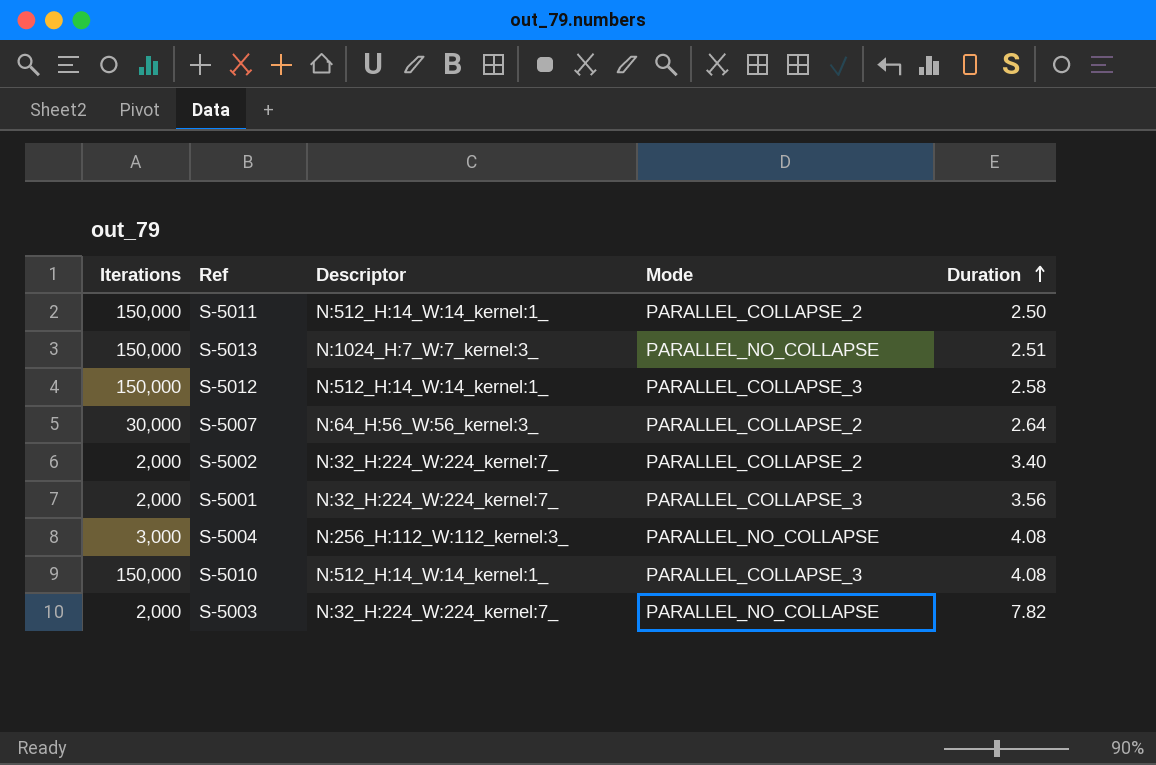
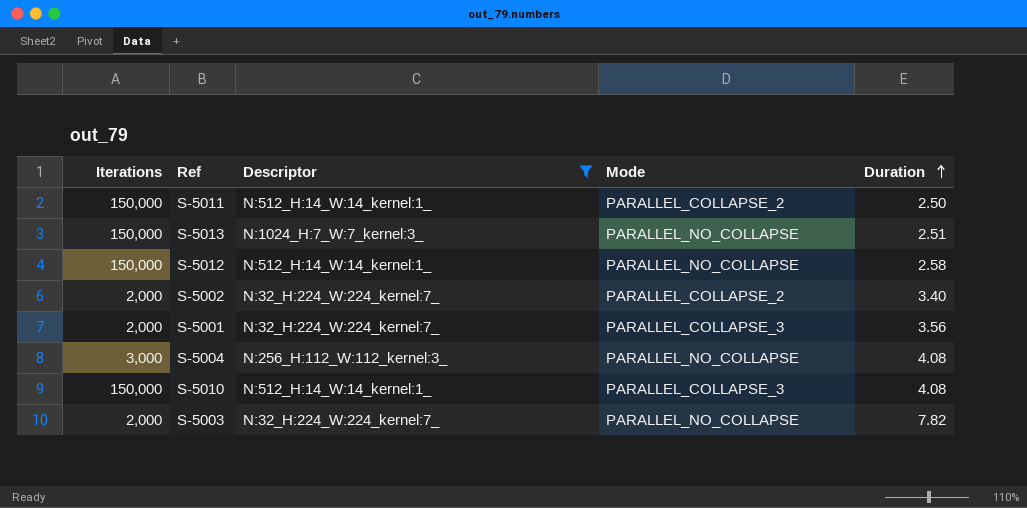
filter: none -> Descriptor != N:64_H:56_W:56_kernel:3_
S-5012 | Mode: PARALLEL_COLLAPSE_3 -> PARALLEL_NO_COLLAPSE

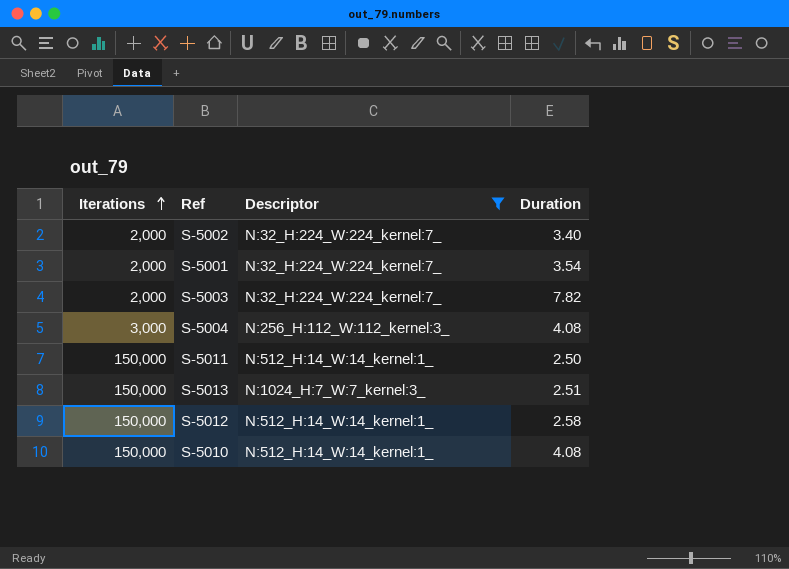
row order: Duration ascending -> Iterations ascending
column Mode | position: 4 -> none
S-5001 | Duration: 3.56 -> 3.54

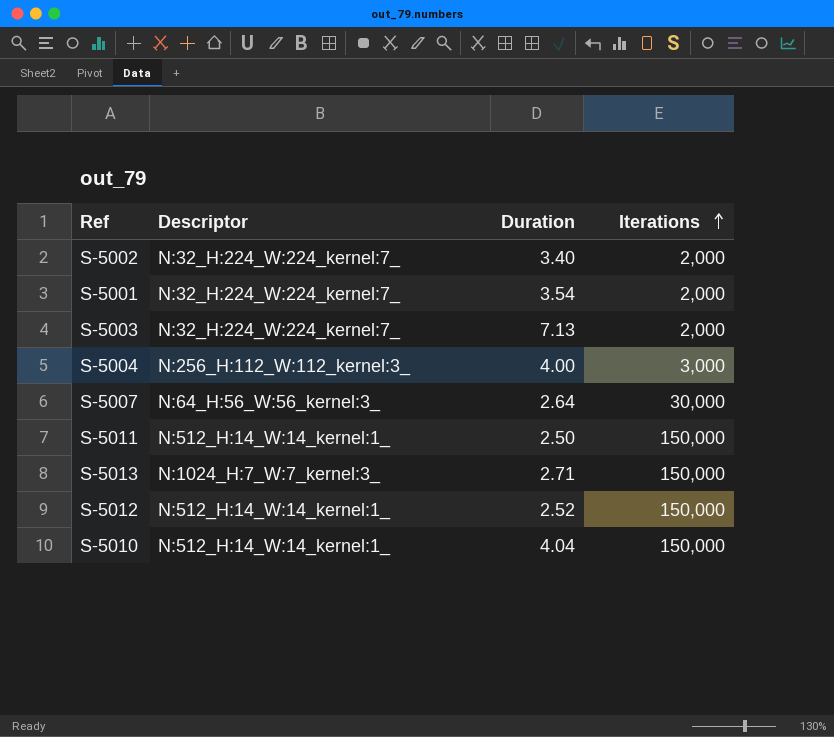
filter: Descriptor != N:64_H:56_W:56_kernel:3_ -> none
column Iterations | position: 1 -> 4
S-5003 | Duration: 7.82 -> 7.13
S-5004 | Duration: 4.08 -> 4.00
S-5013 | Duration: 2.51 -> 2.71
S-5012 | Duration: 2.58 -> 2.52
S-5010 | Duration: 4.08 -> 4.04

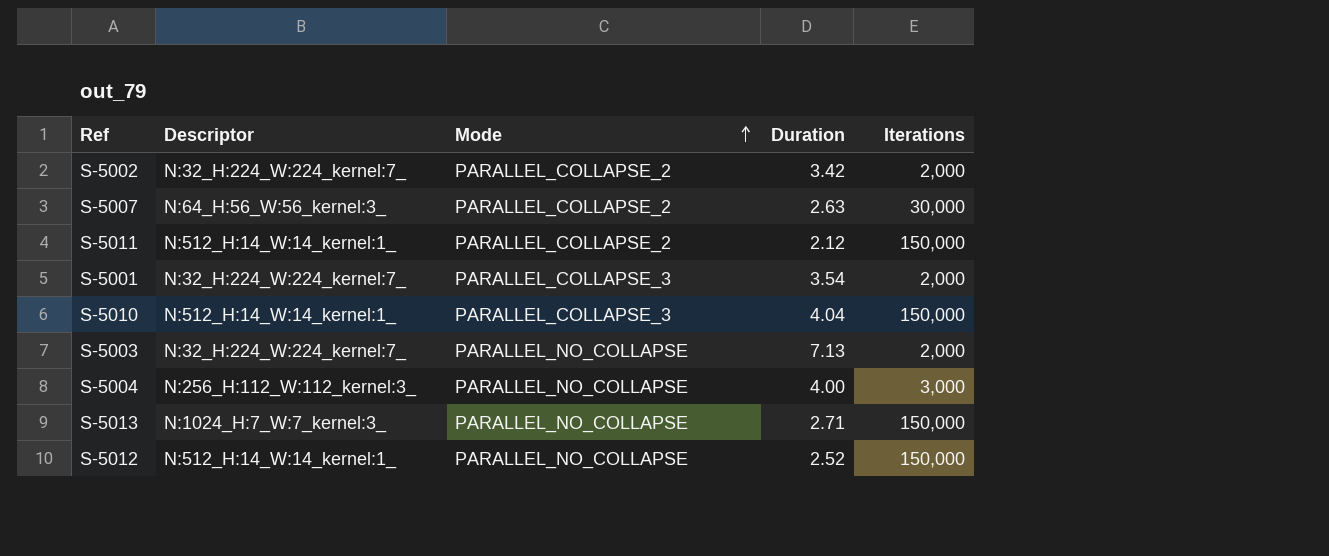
row order: Iterations ascending -> Mode ascending
column Mode | position: none -> 3
S-5002 | Duration: 3.40 -> 3.42
S-5007 | Duration: 2.64 -> 2.63
S-5011 | Duration: 2.50 -> 2.12

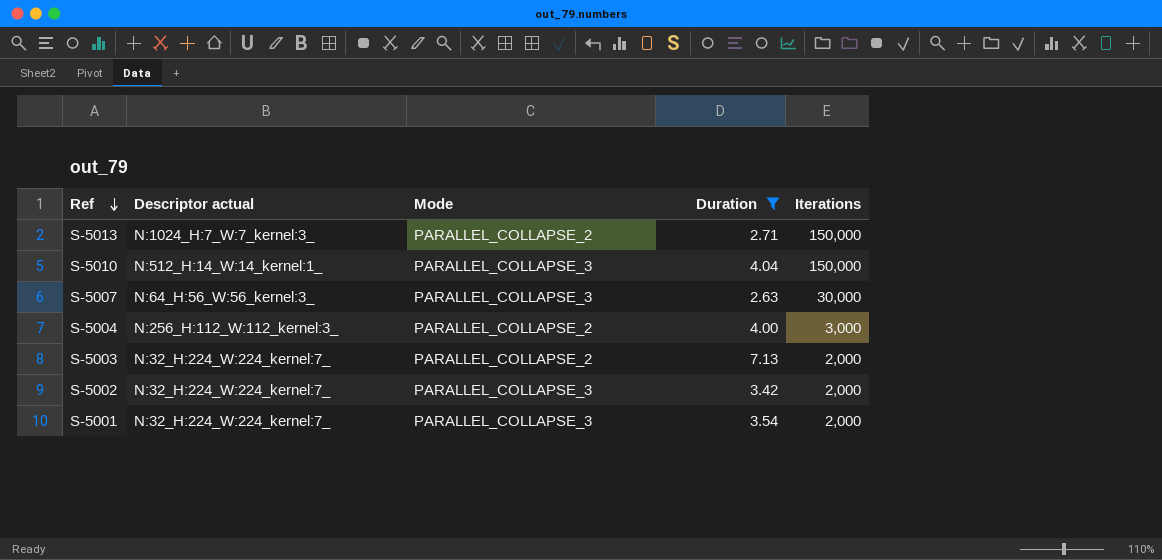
filter: none -> Duration >= 2.63
row order: Mode ascending -> Ref descending
column name: Descriptor -> Descriptor actual
S-5013 | Mode: PARALLEL_NO_COLLAPSE -> PARALLEL_COLLAPSE_2
S-5007 | Mode: PARALLEL_COLLAPSE_2 -> PARALLEL_COLLAPSE_3
S-5004 | Mode: PARALLEL_NO_COLLAPSE -> PARALLEL_COLLAPSE_2
S-5003 | Mode: PARALLEL_NO_COLLAPSE -> PARALLEL_COLLAPSE_2
S-5002 | Mode: PARALLEL_COLLAPSE_2 -> PARALLEL_COLLAPSE_3

